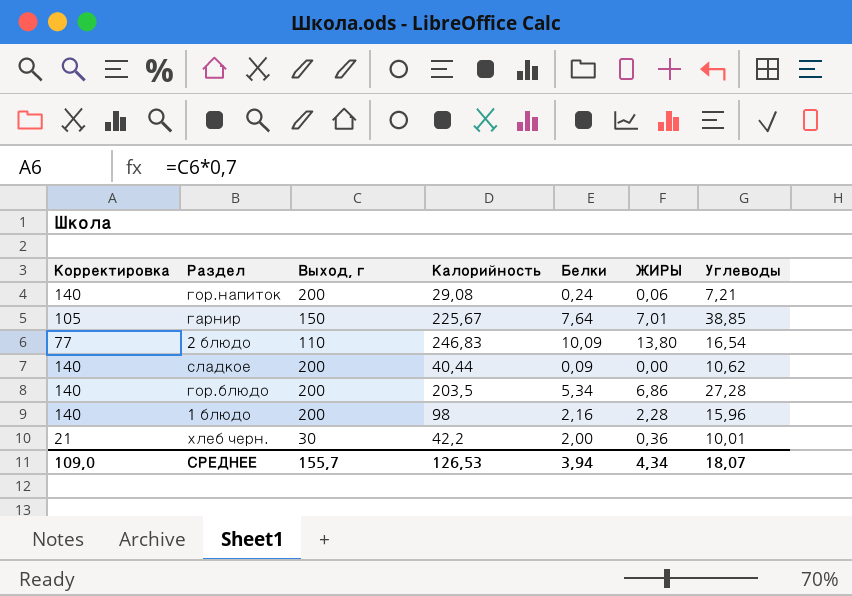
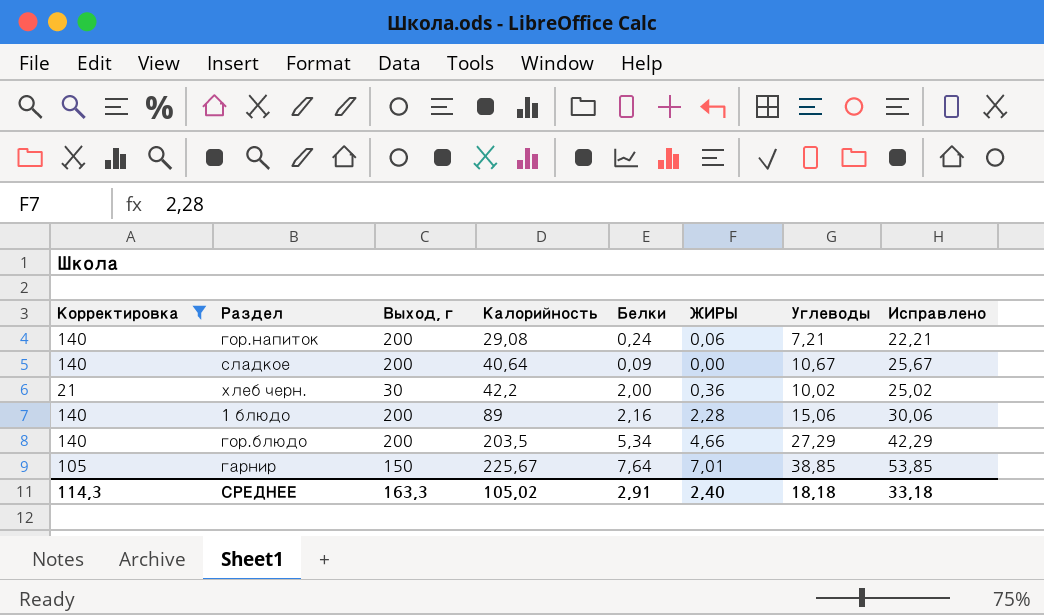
filter: none -> Корректировка != 77
row order: none -> Калорийность ascending
column Исправлено | formula: none -> [Углеводы] + 15
сладкое | Калорийность: 40,44 -> 40,64
сладкое | Углеводы: 10,62 -> 10,67
хлеб черн. | Углеводы: 10,01 -> 10,02
1 блюдо | Калорийность: 98 -> 89
1 блюдо | Углеводы: 15,96 -> 15,06
гор.блюдо | ЖИРЫ: 6,86 -> 4,66
гор.блюдо | Углеводы: 27,28 -> 27,29
СРЕДНЕЕ | Корректировка: 109,0 -> 114,3
СРЕДНЕЕ | Выход, г: 155,7 -> 163,3
СРЕДНЕЕ | Калорийность: 126,53 -> 105,02
СРЕДНЕЕ | Белки: 3,94 -> 2,91
СРЕДНЕЕ | ЖИРЫ: 4,34 -> 2,40
СРЕДНЕЕ | Углеводы: 18,07 -> 18,18

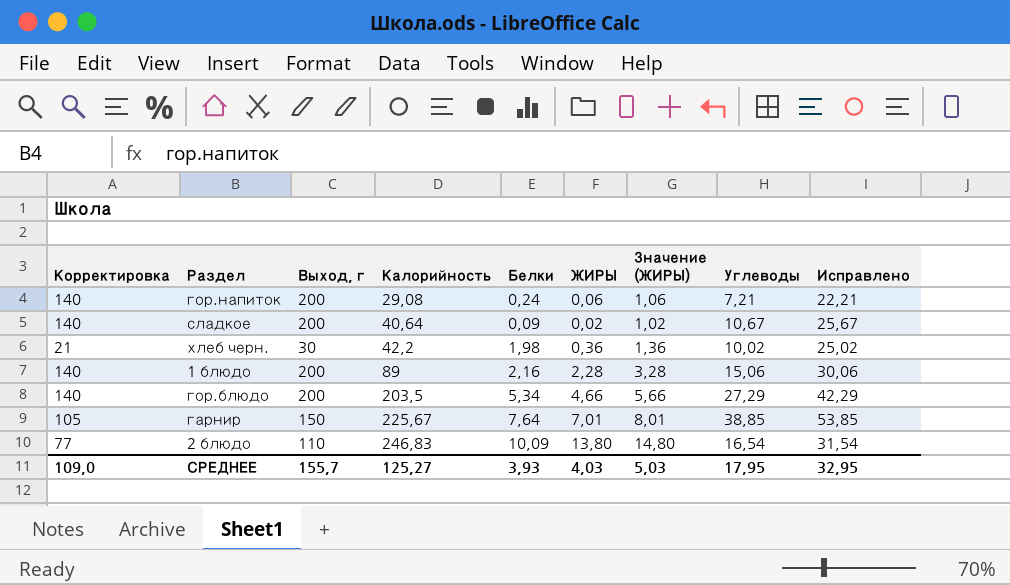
filter: Корректировка != 77 -> none
column Значение (ЖИРЫ) | formula: none -> [ЖИРЫ] + 1
сладкое | ЖИРЫ: 0,00 -> 0,02
хлеб черн. | Белки: 2,00 -> 1,98
СРЕДНЕЕ | Корректировка: 114,3 -> 109,0
СРЕДНЕЕ | Выход, г: 163,3 -> 155,7
СРЕДНЕЕ | Калорийность: 105,02 -> 125,27
СРЕДНЕЕ | Белки: 2,91 -> 3,93
СРЕДНЕЕ | ЖИРЫ: 2,40 -> 4,03
СРЕДНЕЕ | Углеводы: 18,18 -> 17,95
СРЕДНЕЕ | Исправлено: 33,18 -> 32,95

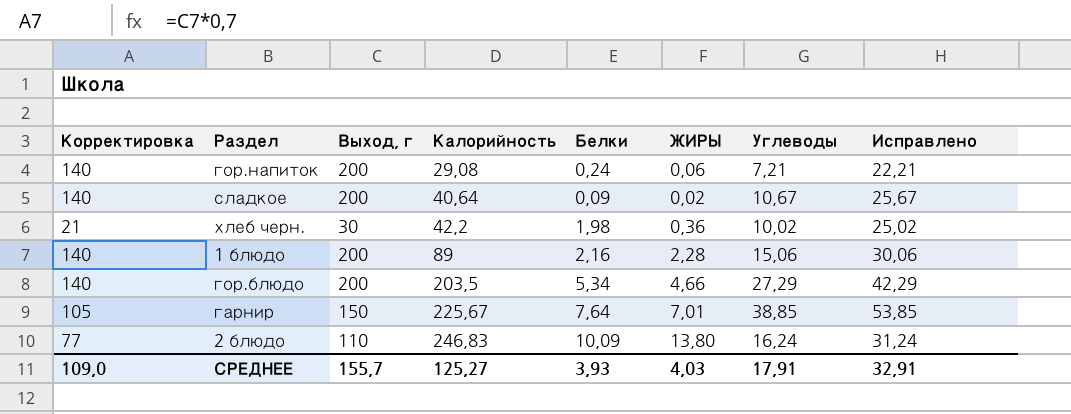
column Значение (ЖИРЫ) | formula: [ЖИРЫ] + 1 -> none
2 блюдо | Углеводы: 16,54 -> 16,24
2 блюдо | Исправлено: 31,54 -> 31,24
СРЕДНЕЕ | Углеводы: 17,95 -> 17,91
СРЕДНЕЕ | Исправлено: 32,95 -> 32,91

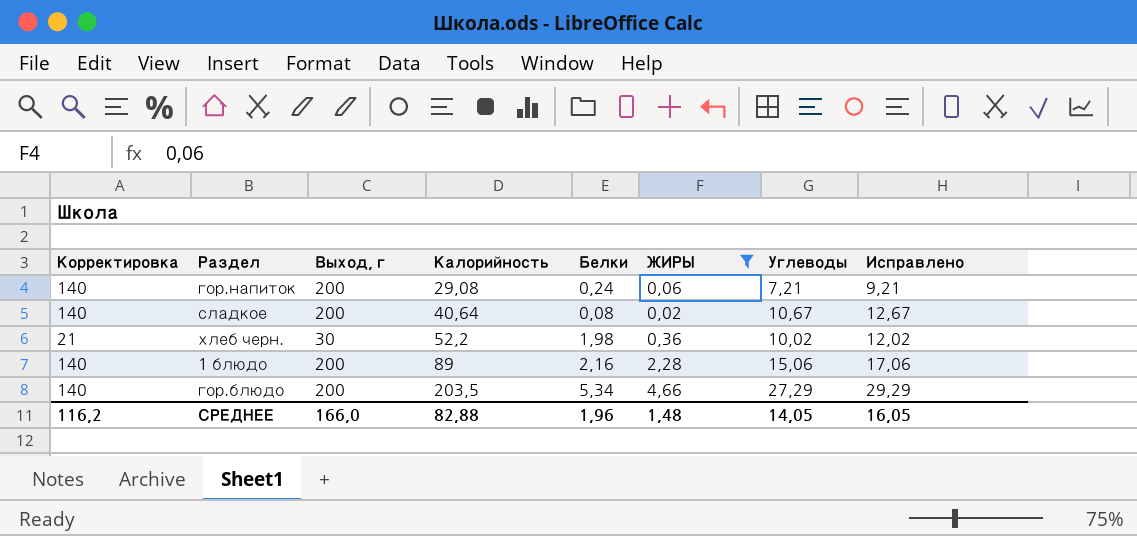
filter: none -> ЖИРЫ <= 4,66
column Исправлено | formula: [Углеводы] + 15 -> [Углеводы] + 2
сладкое | Белки: 0,09 -> 0,08
хлеб черн. | Калорийность: 42,2 -> 52,2
СРЕДНЕЕ | Корректировка: 109,0 -> 116,2
СРЕДНЕЕ | Выход, г: 155,7 -> 166,0
СРЕДНЕЕ | Калорийность: 125,27 -> 82,88
СРЕДНЕЕ | Белки: 3,93 -> 1,96
СРЕДНЕЕ | ЖИРЫ: 4,03 -> 1,48
СРЕДНЕЕ | Углеводы: 17,91 -> 14,05
СРЕДНЕЕ | Исправлено: 32,91 -> 16,05

